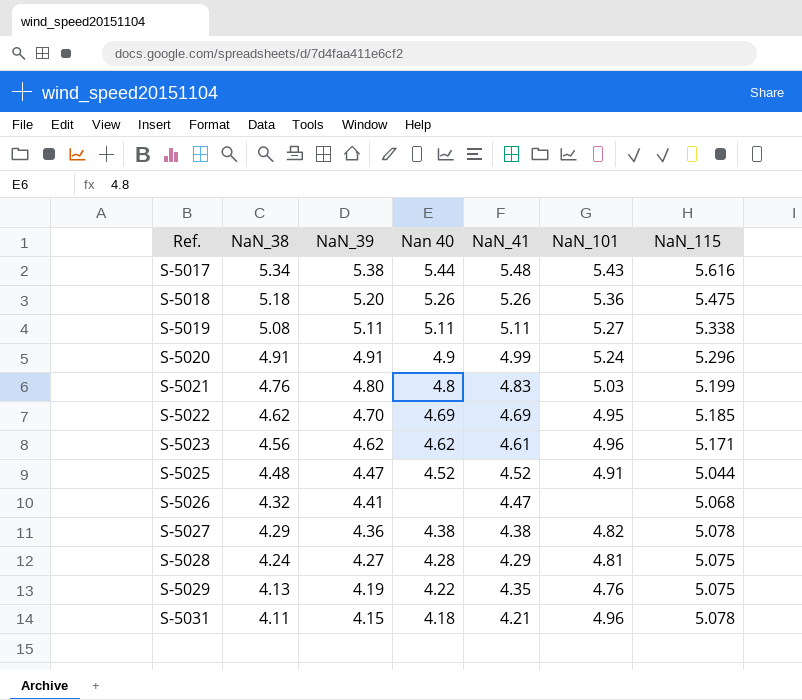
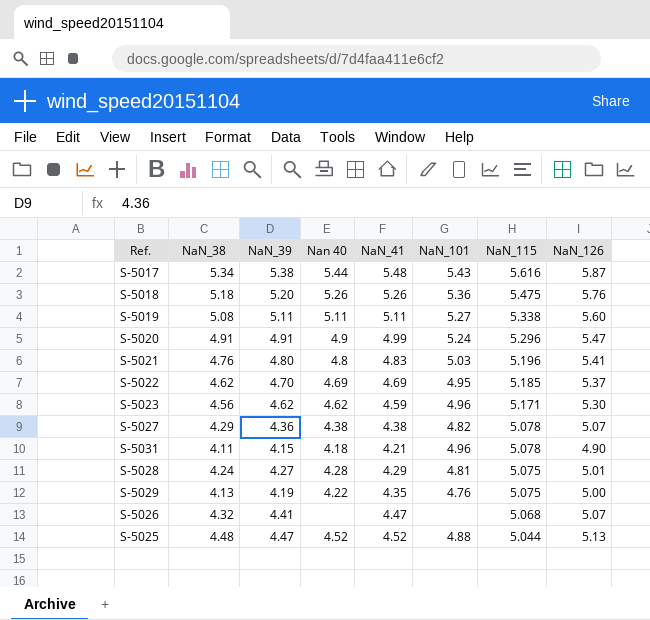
row order: Ref. ascending -> NaN_115 descending
column NaN_126 | position: none -> 8
S-5021 | NaN_115: 5.199 -> 5.196
S-5023 | NaN_41: 4.61 -> 4.59
S-5025 | NaN_101: 4.91 -> 4.88

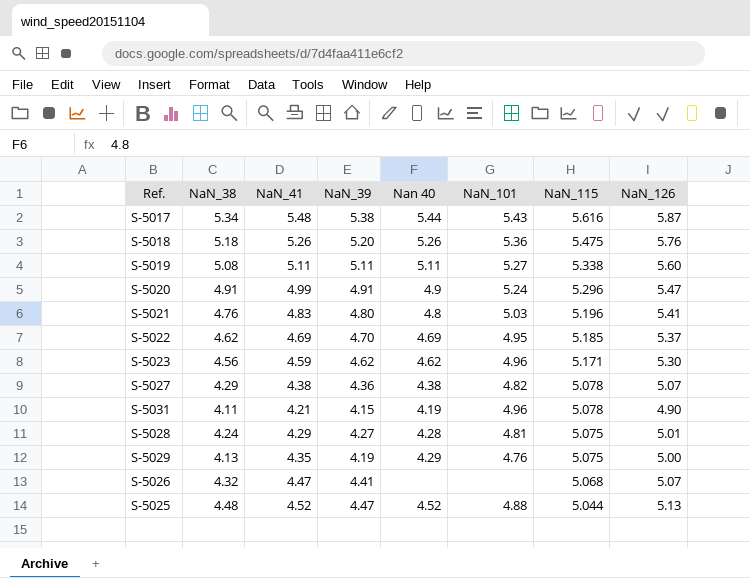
column NaN_41 | position: 5 -> 3
S-5031 | Nan 40: 4.18 -> 4.19
S-5029 | Nan 40: 4.22 -> 4.29

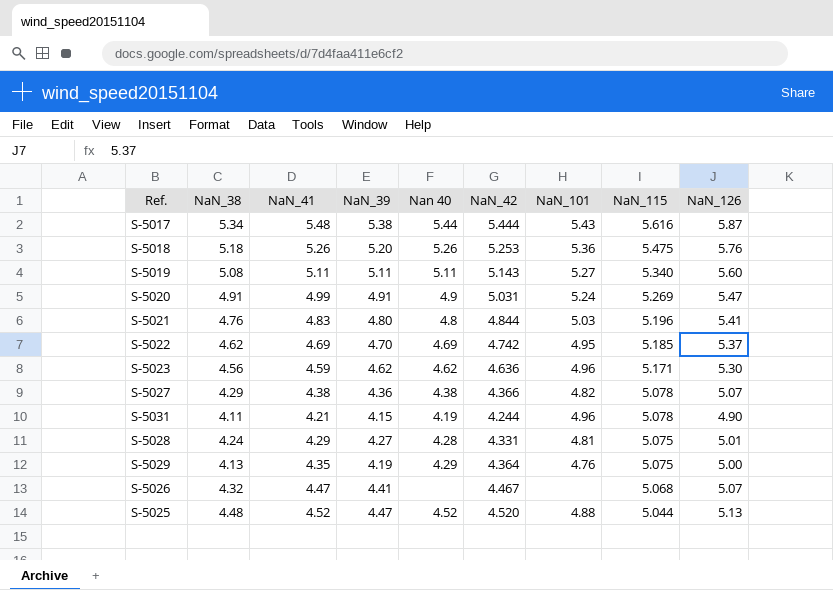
column NaN_42 | position: none -> 6
S-5019 | NaN_115: 5.338 -> 5.340
S-5020 | NaN_115: 5.296 -> 5.269

